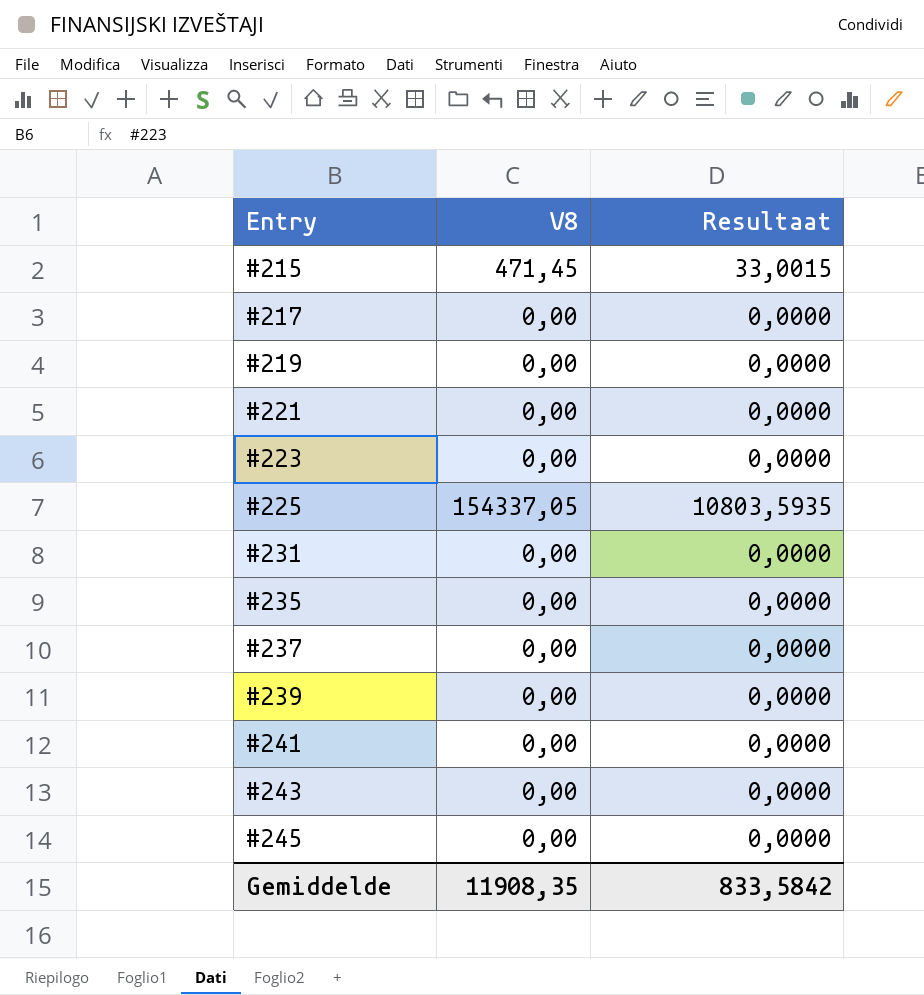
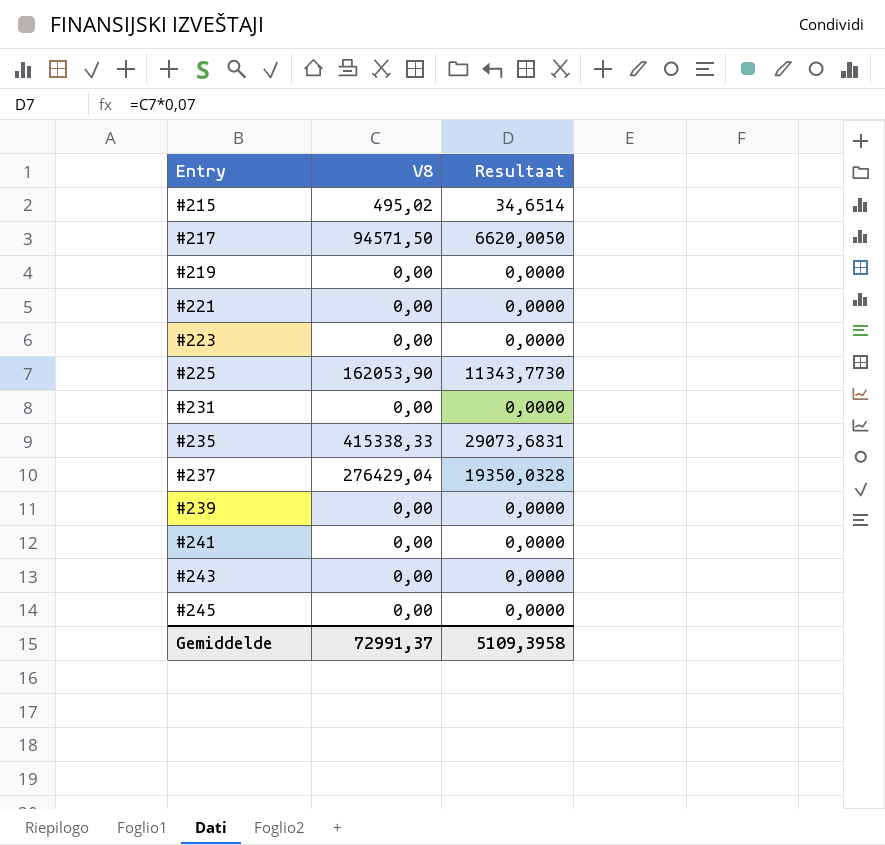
#215 | V8: 471,45 -> 495,02
#215 | Resultaat: 33,0015 -> 34,6514
#217 | V8: 0,00 -> 94571,50
#217 | Resultaat: 0,0000 -> 6620,0050
#225 | V8: 154337,05 -> 162053,90
#225 | Resultaat: 10803,5935 -> 11343,7730
#235 | V8: 0,00 -> 415338,33
#235 | Resultaat: 0,0000 -> 29073,6831
#237 | V8: 0,00 -> 276429,04
#237 | Resultaat: 0,0000 -> 19350,0328
Gemiddelde | V8: 11908,35 -> 72991,37
Gemiddelde | Resultaat: 833,5842 -> 5109,3958

